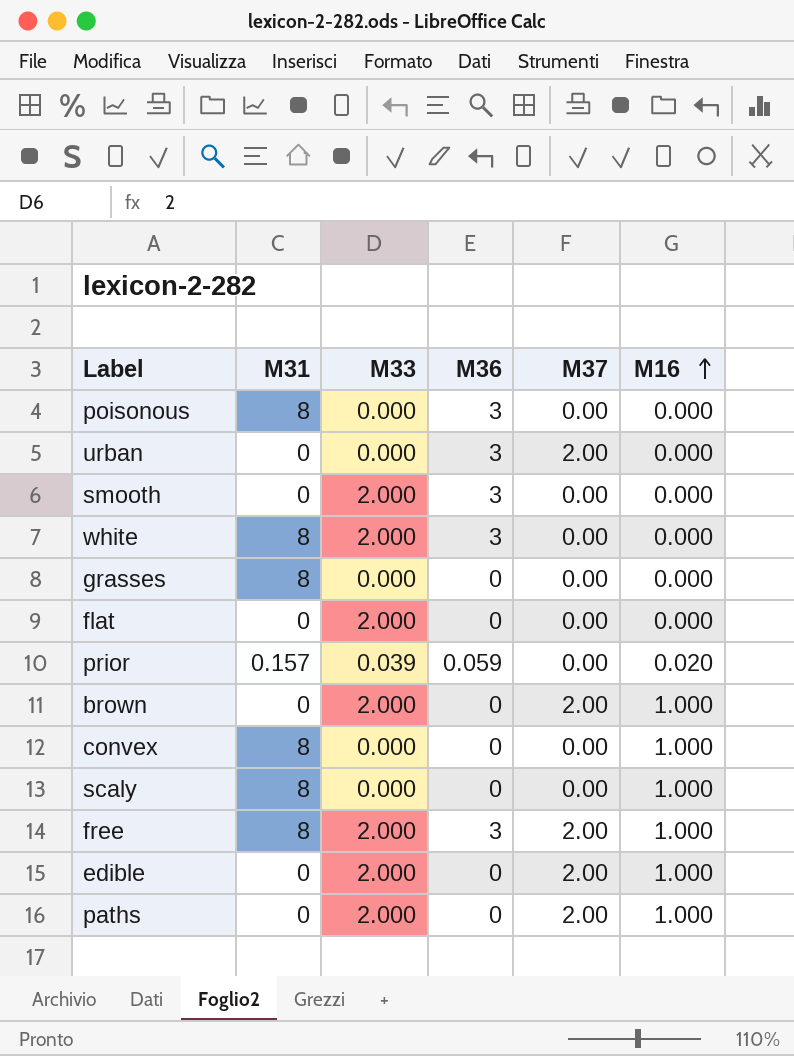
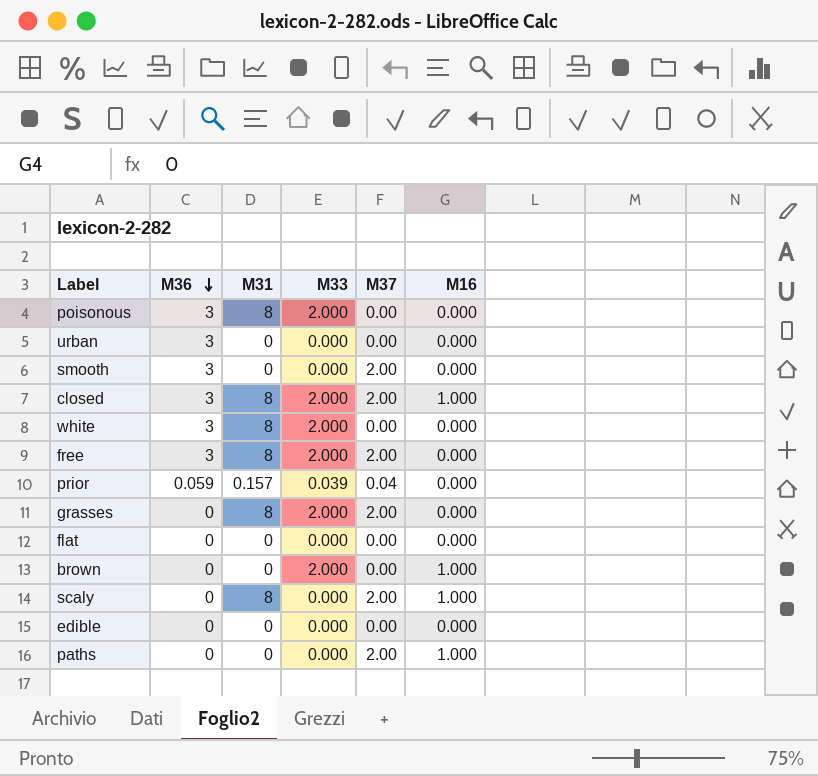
row order: M16 ascending -> M36 descending
column M36 | position: 4 -> 2
row convex: 8 | 0.000 | 0 | 0.00 | 1.000 -> none
poisonous | M33: 0.000 -> 2.000
urban | M37: 2.00 -> 0.00
smooth | M33: 2.000 -> 0.000
smooth | M37: 0.00 -> 2.00
row closed: none -> 3 | 8 | 2.000 | 2.00 | 1.000
free | M16: 1.000 -> 0.000
prior | M37: 0.00 -> 0.04
prior | M16: 0.020 -> 0.000
grasses | M33: 0.000 -> 2.000
grasses | M37: 0.00 -> 2.00
flat | M33: 2.000 -> 0.000
brown | M37: 2.00 -> 0.00
scaly | M37: 0.00 -> 2.00
edible | M33: 2.000 -> 0.000
edible | M37: 2.00 -> 0.00
edible | M16: 1.000 -> 0.000
paths | M33: 2.000 -> 0.000

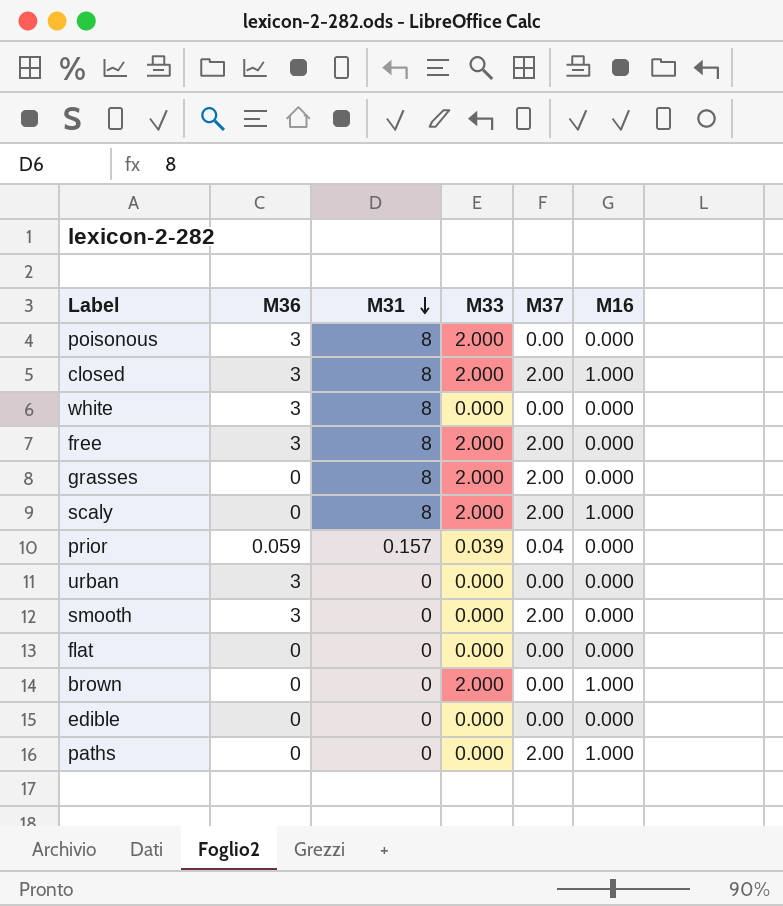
row order: M36 descending -> M31 descending
white | M33: 2.000 -> 0.000
scaly | M33: 0.000 -> 2.000

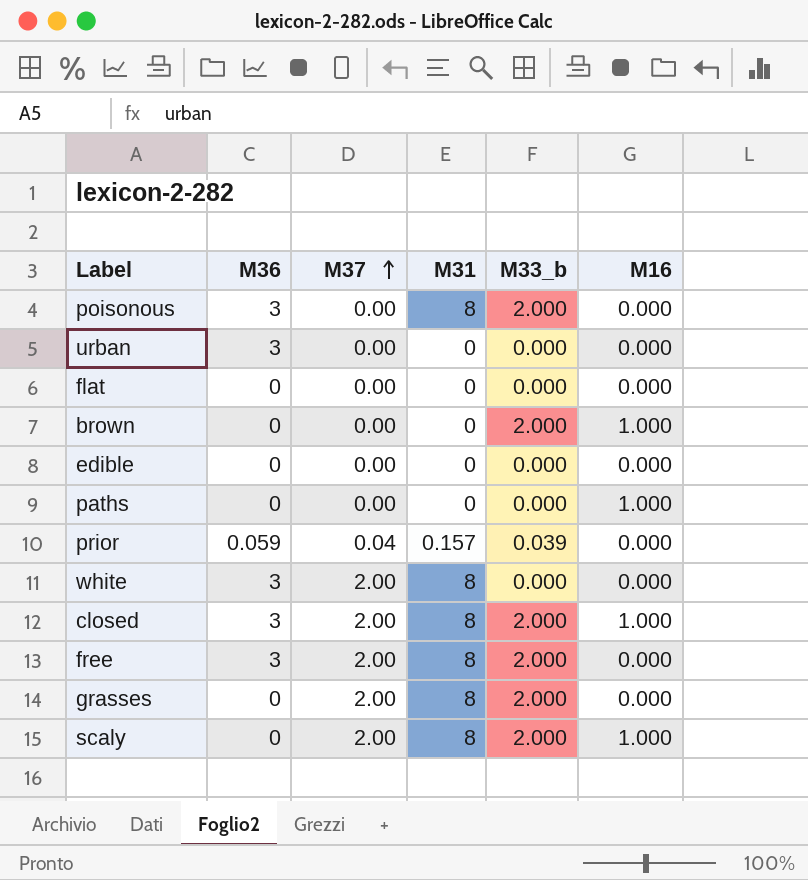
row order: M31 descending -> M37 ascending
column M37 | position: 5 -> 3
column name: M33 -> M33_b
row smooth: 3 | 0 | 0.000 | 2.00 | 0.000 -> none
paths | M37: 2.00 -> 0.00
white | M37: 0.00 -> 2.00

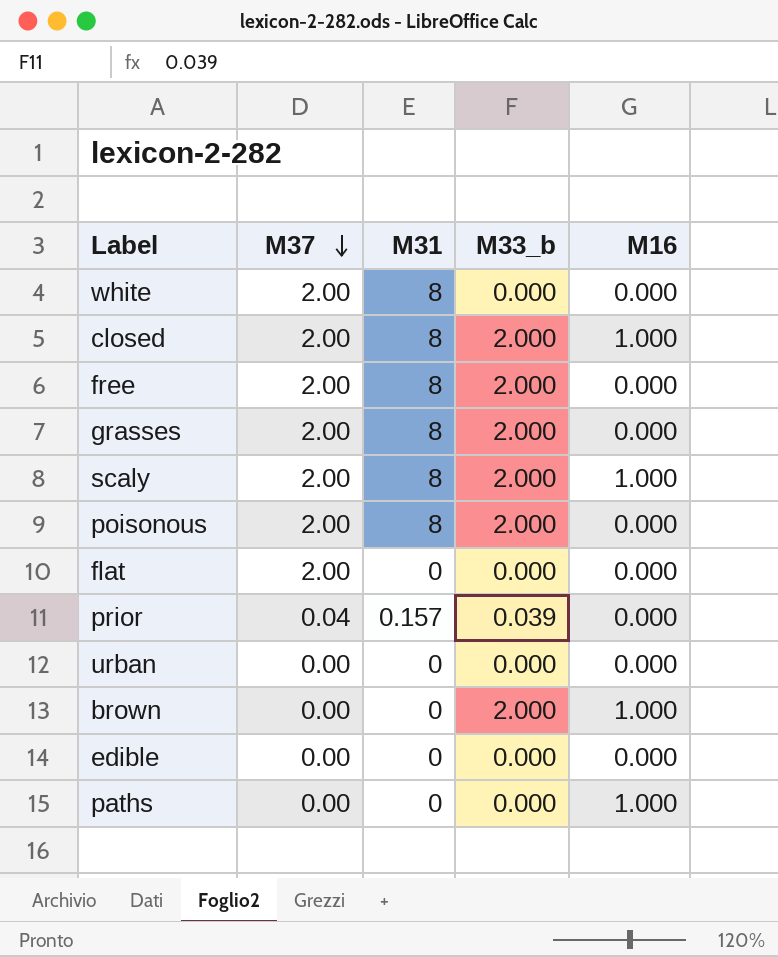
row order: M37 ascending -> M37 descending
column M36 | position: 2 -> none
poisonous | M37: 0.00 -> 2.00
flat | M37: 0.00 -> 2.00

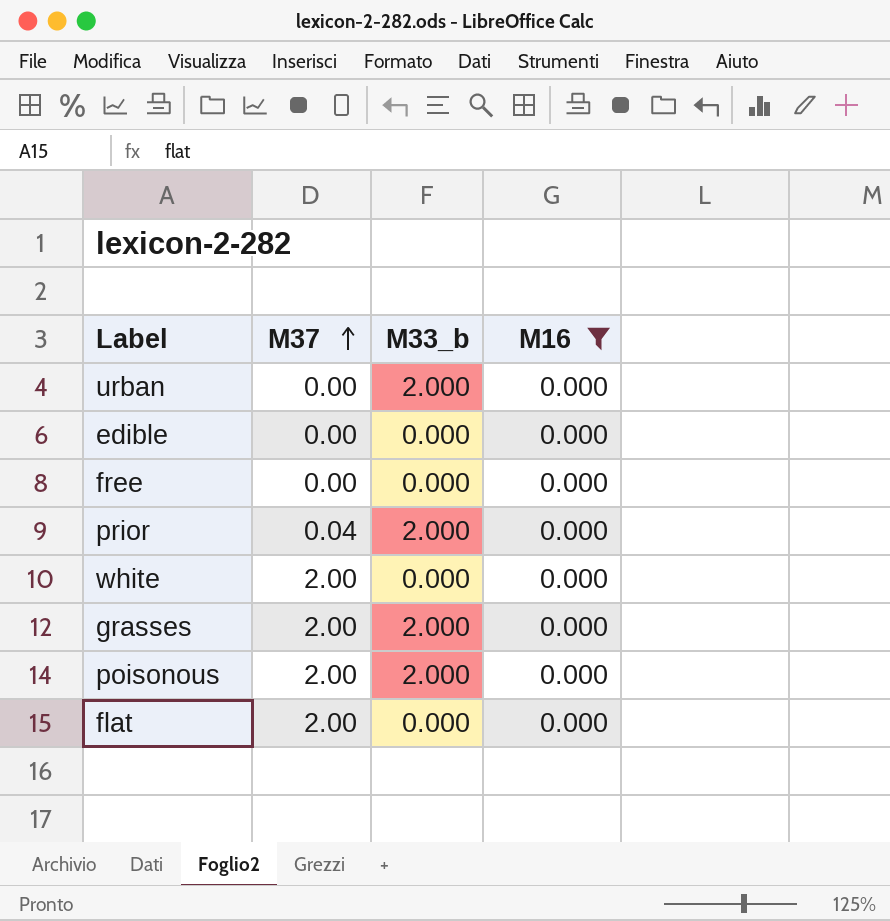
filter: none -> M16 = 0.000
row order: M37 descending -> M37 ascending
column M31 | position: 3 -> none
urban | M33_b: 0.000 -> 2.000
free | M37: 2.00 -> 0.00
free | M33_b: 2.000 -> 0.000
prior | M33_b: 0.039 -> 2.000

